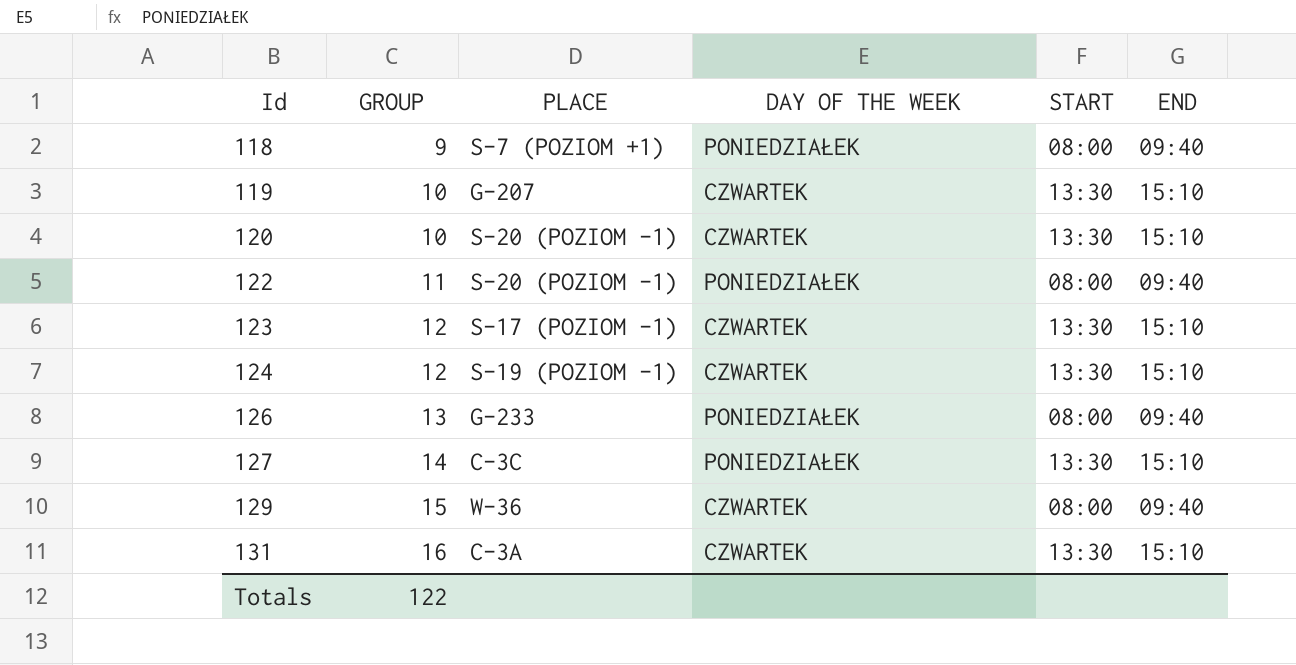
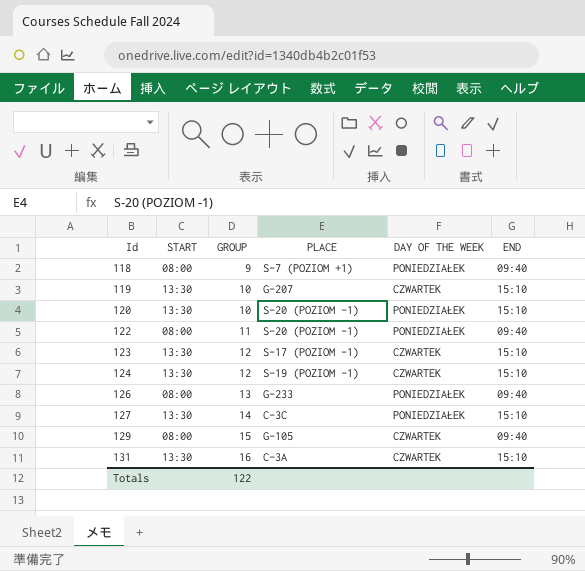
column START | position: 5 -> 2
120 | DAY OF THE WEEK: CZWARTEK -> PONIEDZIAŁEK
129 | PLACE: W-36 -> G-105

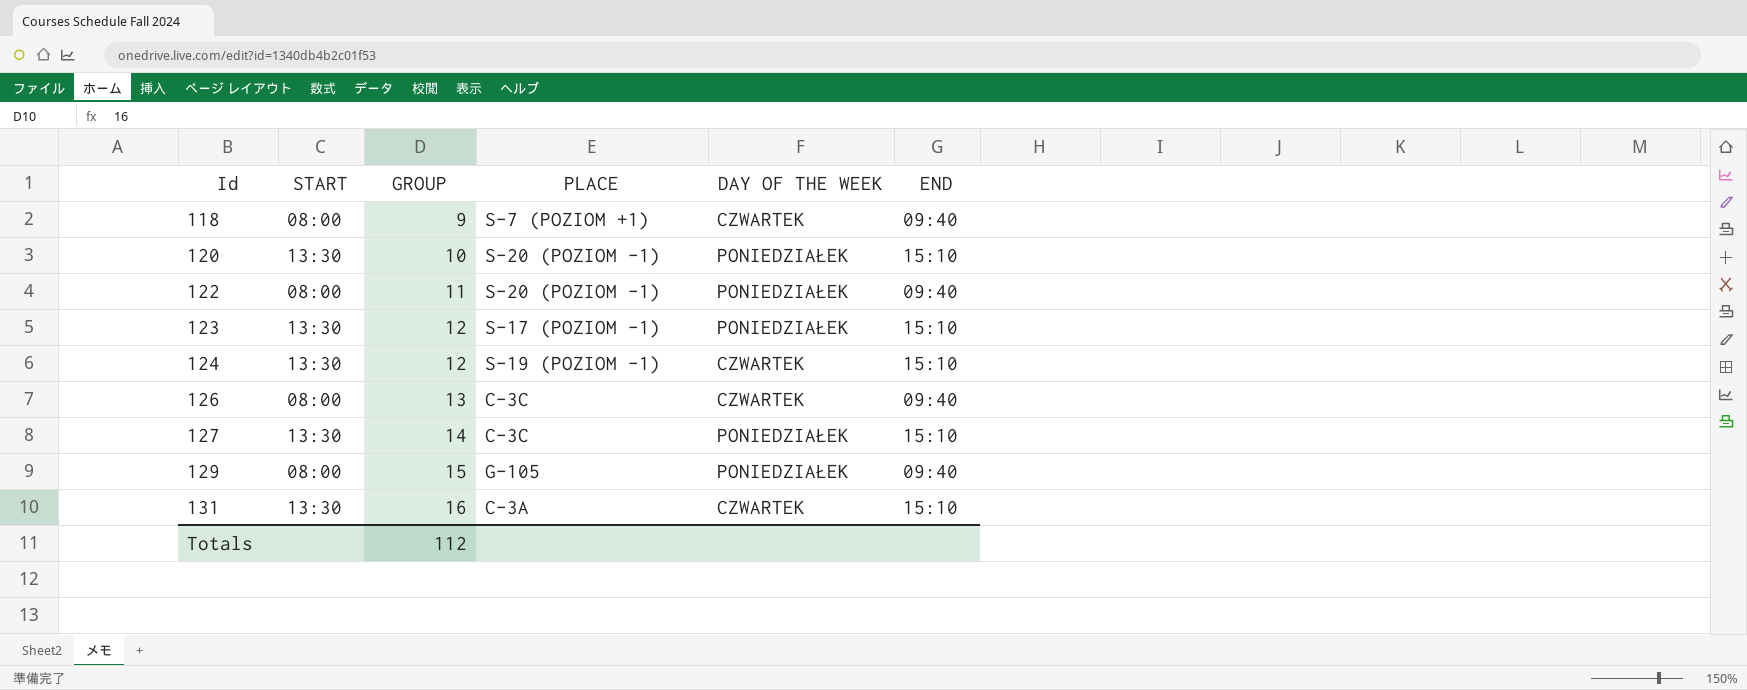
row 119: 13:30 | 10 | G-207 | CZWARTEK | 15:10 -> none
118 | DAY OF THE WEEK: PONIEDZIAŁEK -> CZWARTEK
123 | DAY OF THE WEEK: CZWARTEK -> PONIEDZIAŁEK
126 | PLACE: G-233 -> C-3C
126 | DAY OF THE WEEK: PONIEDZIAŁEK -> CZWARTEK
129 | DAY OF THE WEEK: CZWARTEK -> PONIEDZIAŁEK
Totals | GROUP: 122 -> 112

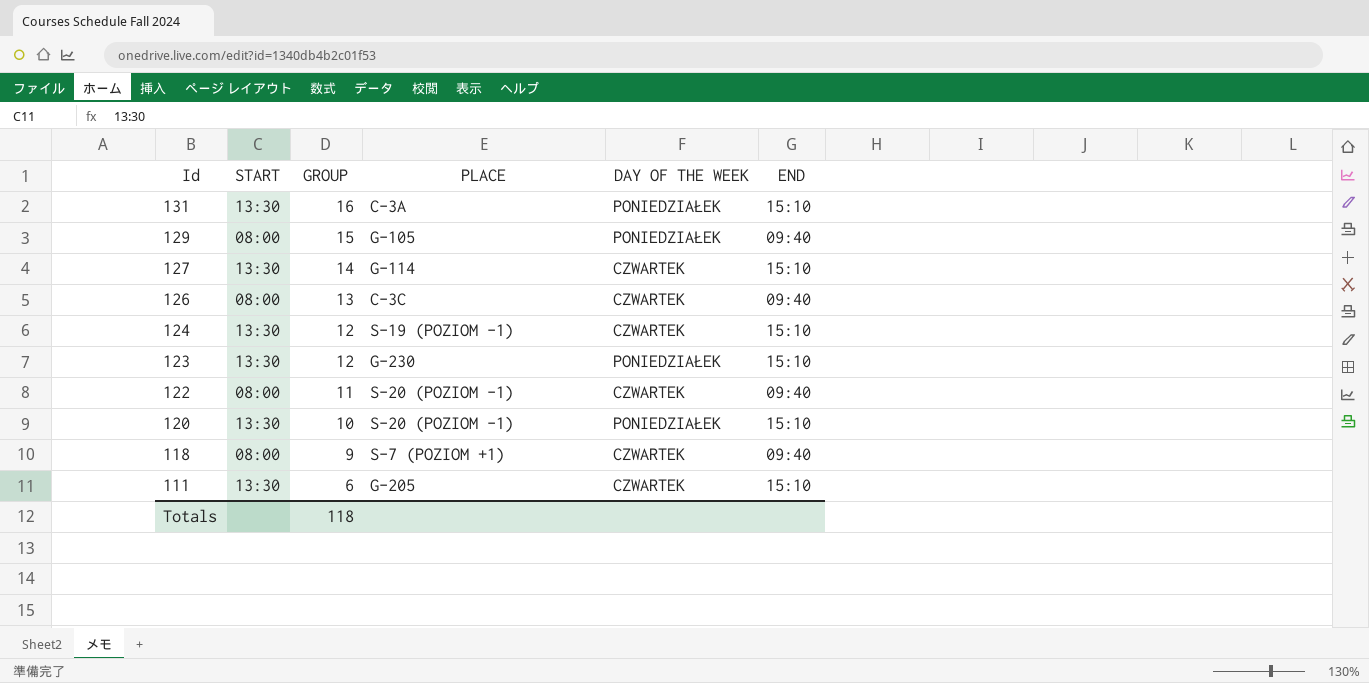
row order: Id ascending -> Id descending
131 | DAY OF THE WEEK: CZWARTEK -> PONIEDZIAŁEK
127 | PLACE: C-3C -> G-114
127 | DAY OF THE WEEK: PONIEDZIAŁEK -> CZWARTEK
123 | PLACE: S-17 (POZIOM -1) -> G-230
122 | DAY OF THE WEEK: PONIEDZIAŁEK -> CZWARTEK
row 111: none -> 13:30 | 6 | G-205 | CZWARTEK | 15:10
Totals | GROUP: 112 -> 118

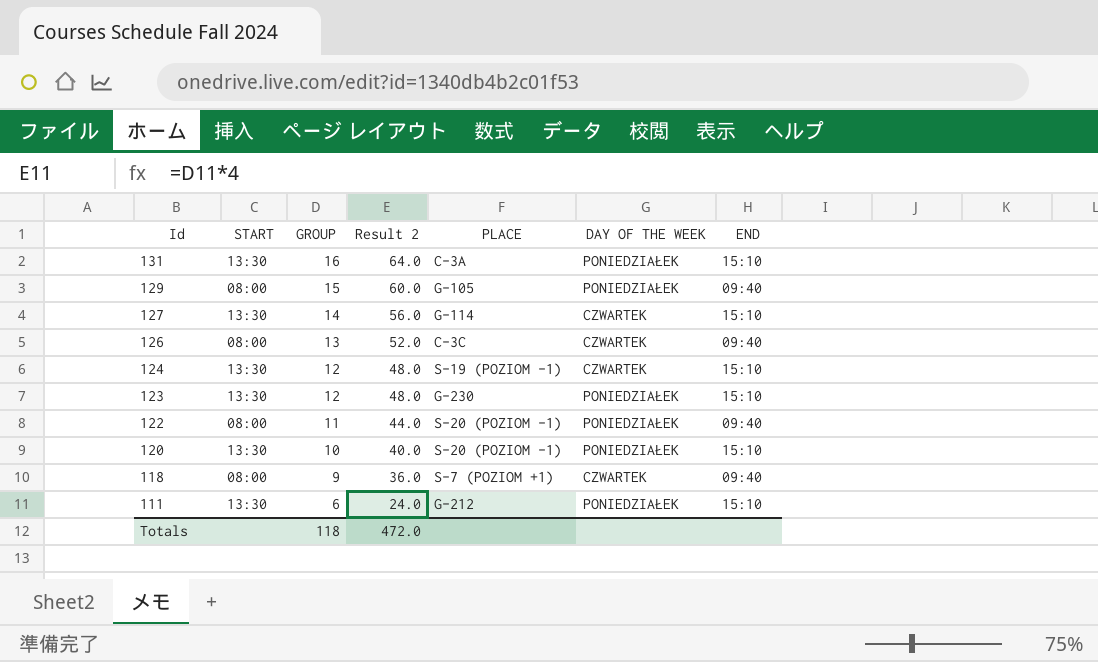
column Result 2 | formula: none -> [GROUP] * 4
122 | DAY OF THE WEEK: CZWARTEK -> PONIEDZIAŁEK
111 | PLACE: G-205 -> G-212
111 | DAY OF THE WEEK: CZWARTEK -> PONIEDZIAŁEK

